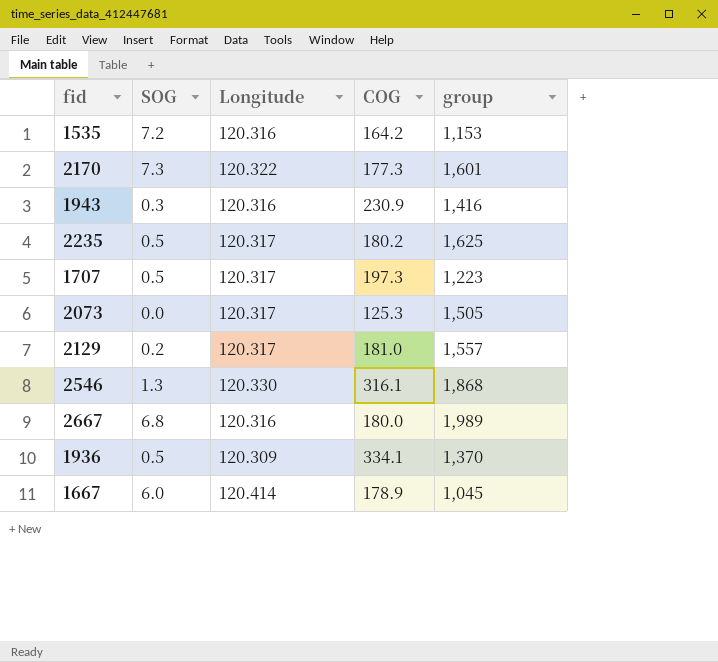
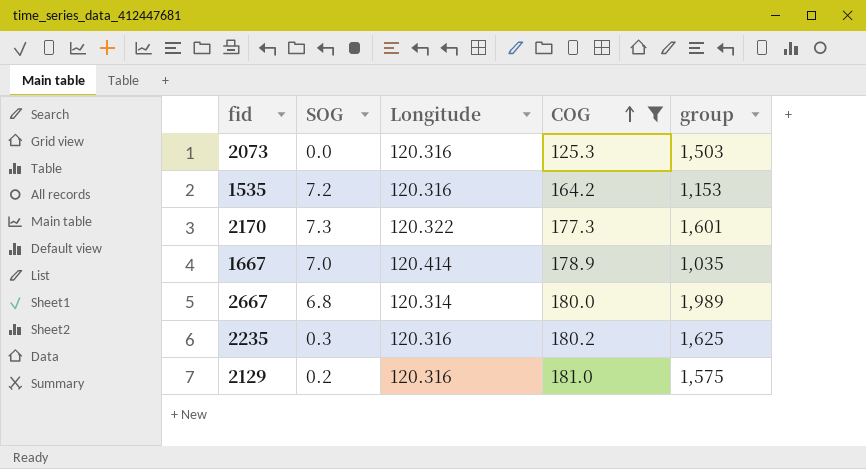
filter: none -> COG <= 181.0
row order: none -> COG ascending
2073 | Longitude: 120.317 -> 120.316
2073 | group: 1,505 -> 1,503
1667 | SOG: 6.0 -> 7.0
1667 | group: 1,045 -> 1,035
2667 | Longitude: 120.316 -> 120.314
2235 | SOG: 0.5 -> 0.3
2235 | Longitude: 120.317 -> 120.316
2129 | Longitude: 120.317 -> 120.316
2129 | group: 1,557 -> 1,575

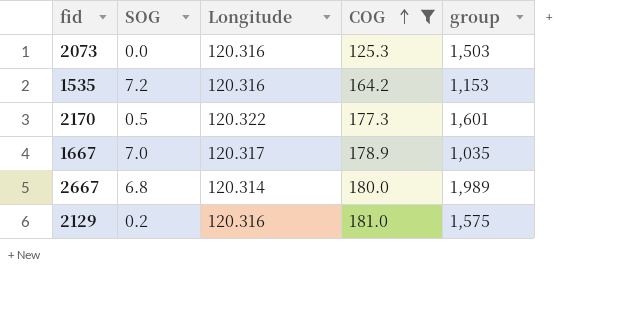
row 2235: 0.3 | 120.316 | 180.2 | 1,625 -> none
2170 | SOG: 7.3 -> 0.5
1667 | Longitude: 120.414 -> 120.317

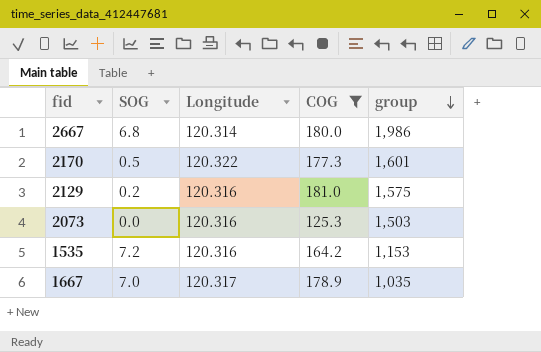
row order: COG ascending -> group descending
2667 | group: 1,989 -> 1,986

